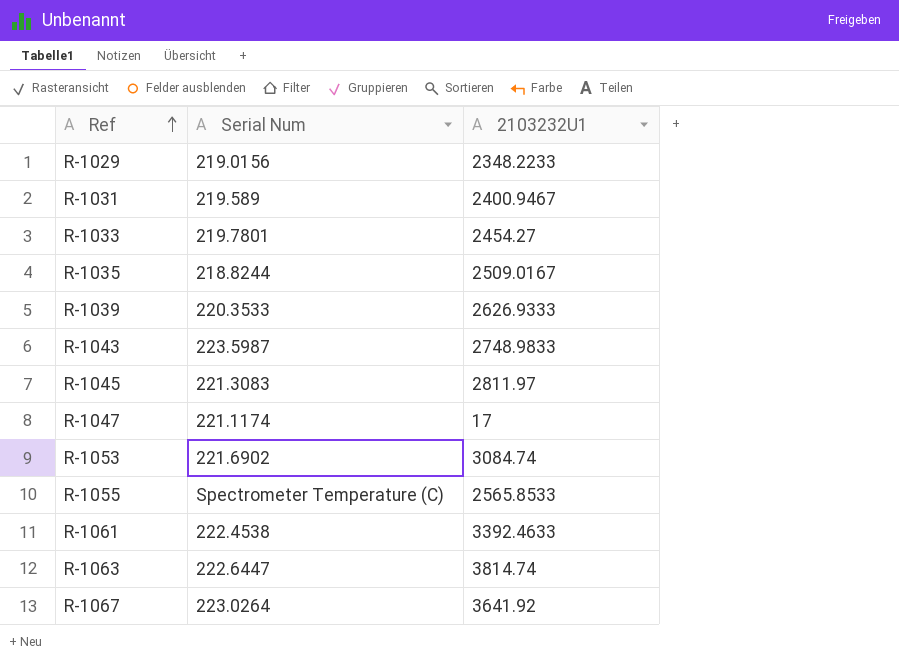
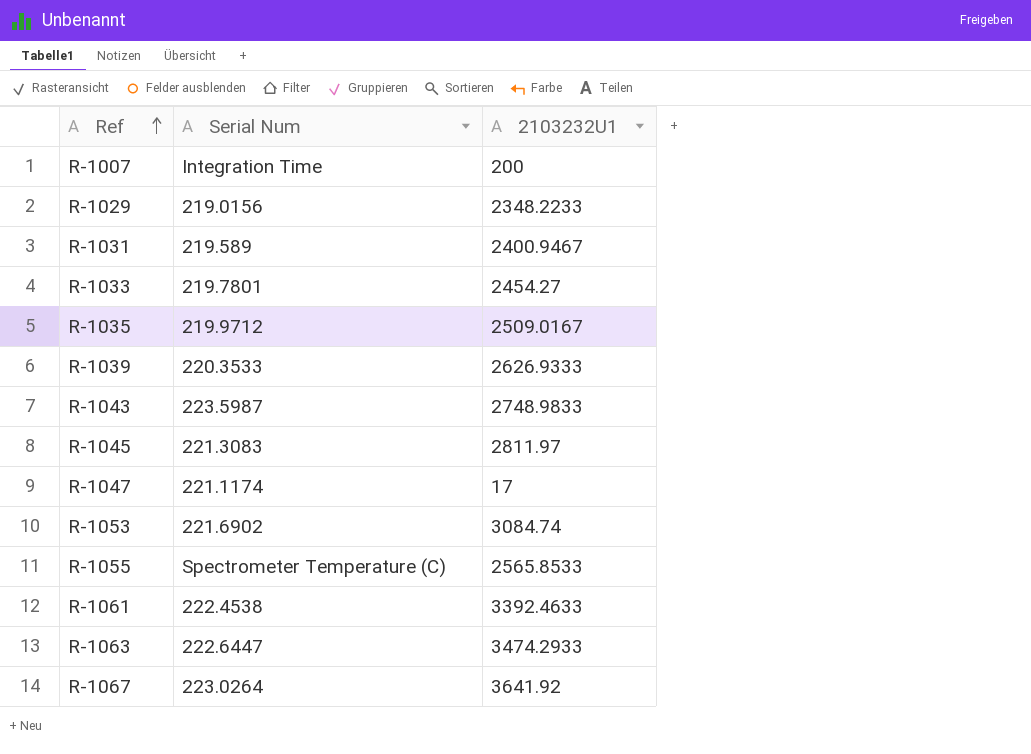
row R-1007: none -> Integration Time | 200
R-1035 | Serial Num: 218.8244 -> 219.9712
R-1063 | 2103232U1: 3814.74 -> 3474.2933

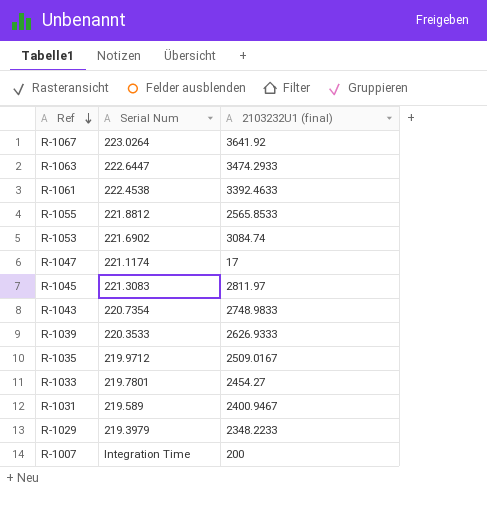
row order: Ref ascending -> Ref descending
column name: 2103232U1 -> 2103232U1 (final)
R-1055 | Serial Num: Spectrometer Temperature (C) -> 221.8812
R-1043 | Serial Num: 223.5987 -> 220.7354
R-1029 | Serial Num: 219.0156 -> 219.3979

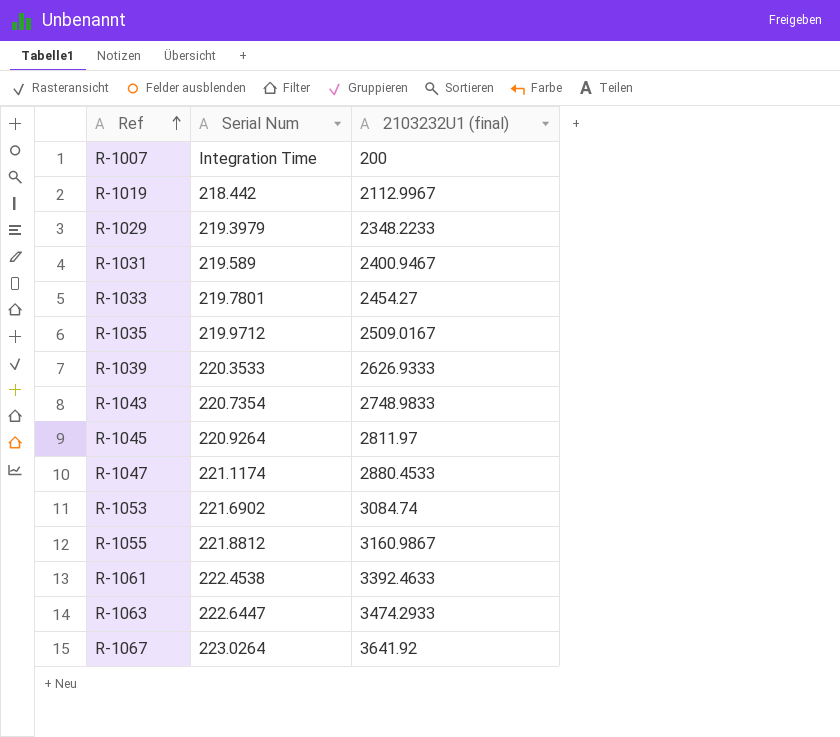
row order: Ref descending -> Ref ascending
row R-1019: none -> 218.442 | 2112.9967
R-1045 | Serial Num: 221.3083 -> 220.9264
R-1047 | 2103232U1 (final): 17 -> 2880.4533
R-1055 | 2103232U1 (final): 2565.8533 -> 3160.9867

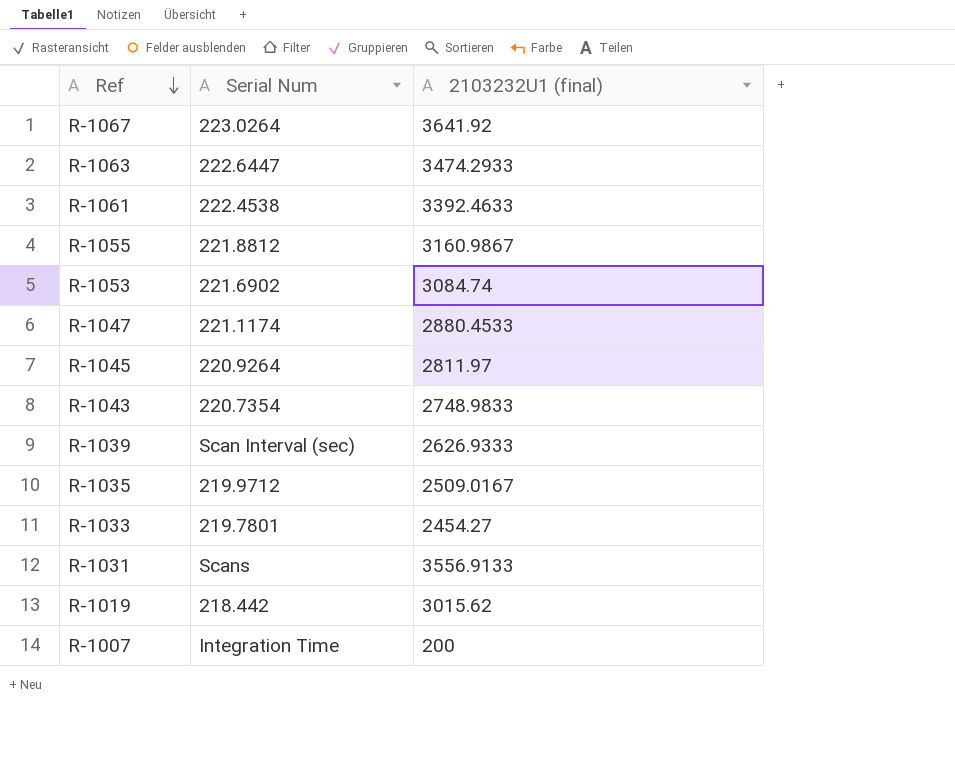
row order: Ref ascending -> Ref descending
row R-1029: 219.3979 | 2348.2233 -> none
R-1039 | Serial Num: 220.3533 -> Scan Interval (sec)
R-1031 | Serial Num: 219.589 -> Scans
R-1031 | 2103232U1 (final): 2400.9467 -> 3556.9133
R-1019 | 2103232U1 (final): 2112.9967 -> 3015.62

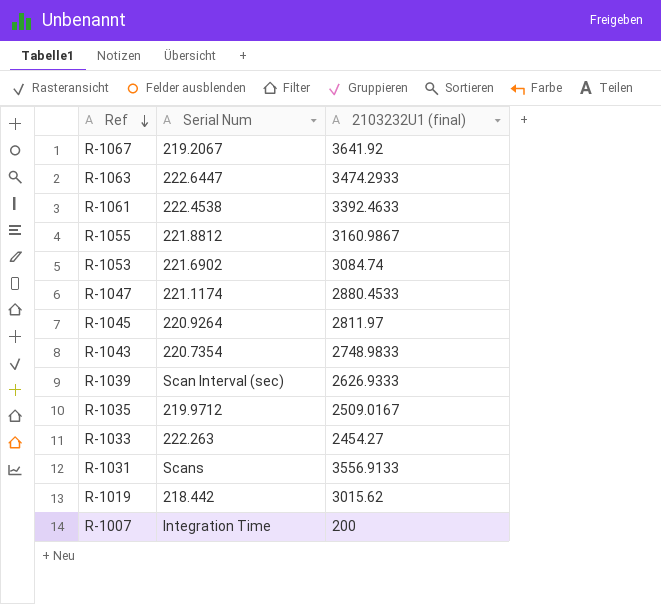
R-1067 | Serial Num: 223.0264 -> 219.2067
R-1033 | Serial Num: 219.7801 -> 222.263

